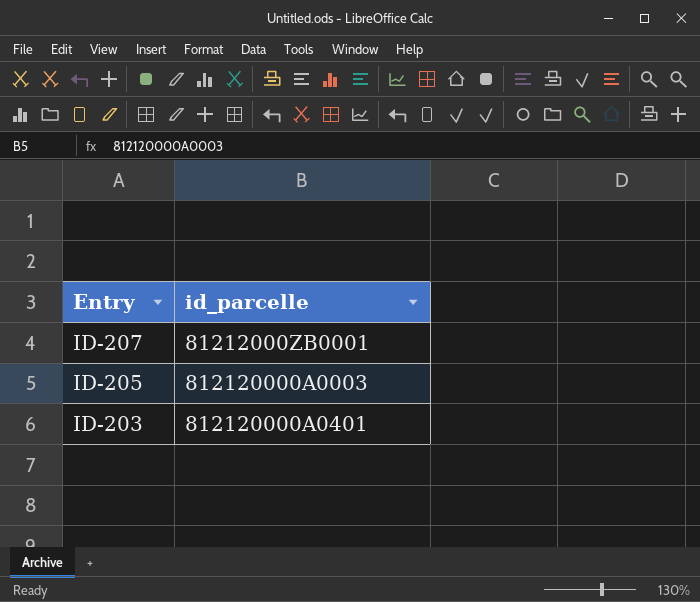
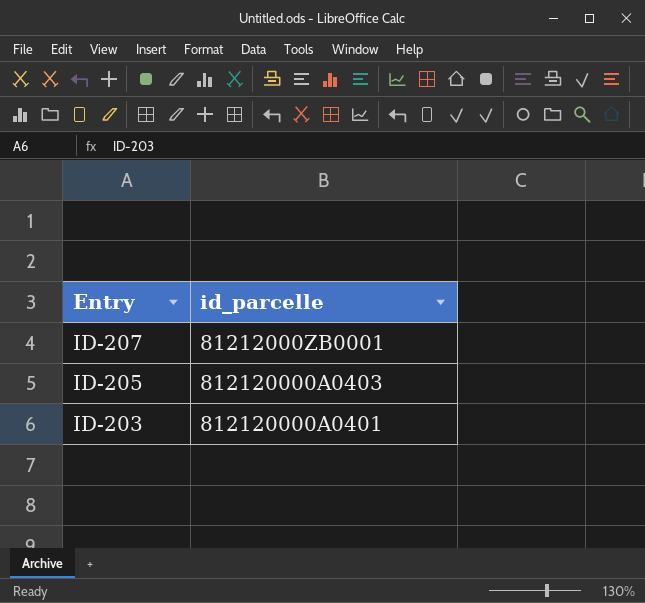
ID-205 | id_parcelle: 812120000A0003 -> 812120000A0403

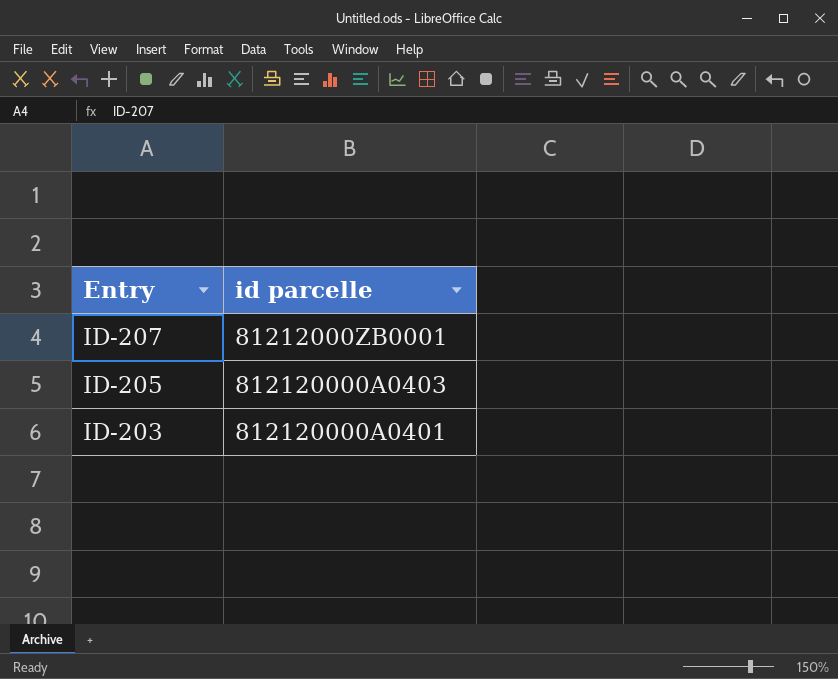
column name: id_parcelle -> id parcelle

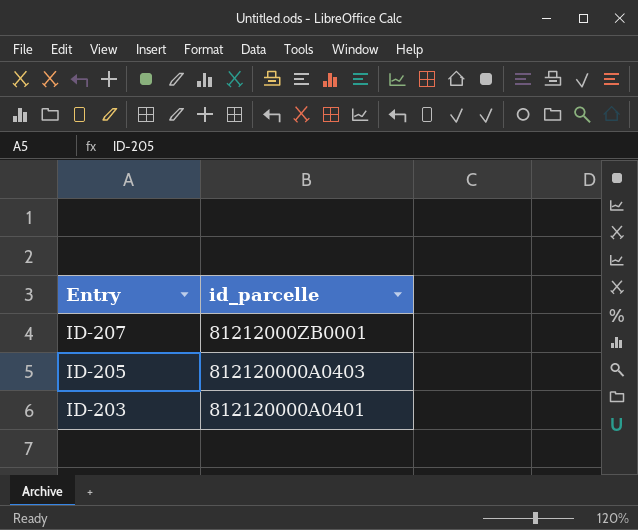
column name: id parcelle -> id_parcelle

